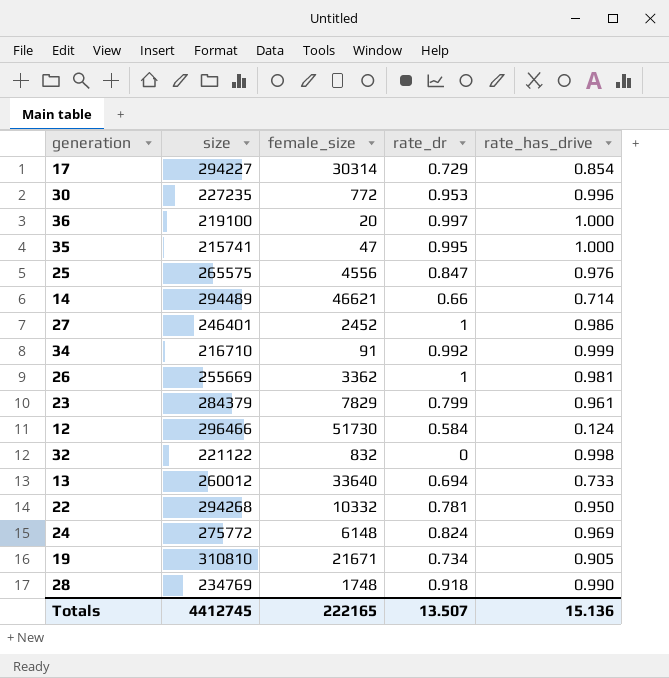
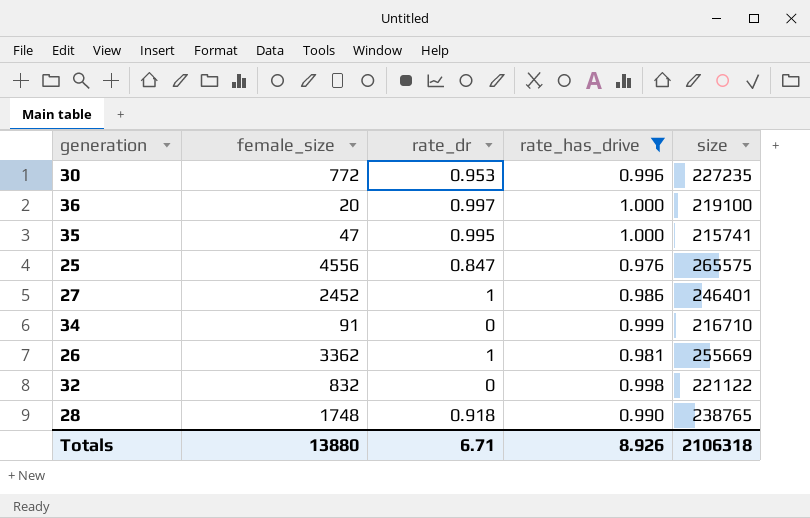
filter: none -> rate_has_drive >= 0.976
column size | position: 2 -> 5
34 | rate_dr: 0.992 -> 0
28 | size: 234769 -> 238765
Totals | female_size: 222165 -> 13880
Totals | rate_dr: 13.507 -> 6.71
Totals | rate_has_drive: 15.136 -> 8.926
Totals | size: 4412745 -> 2106318

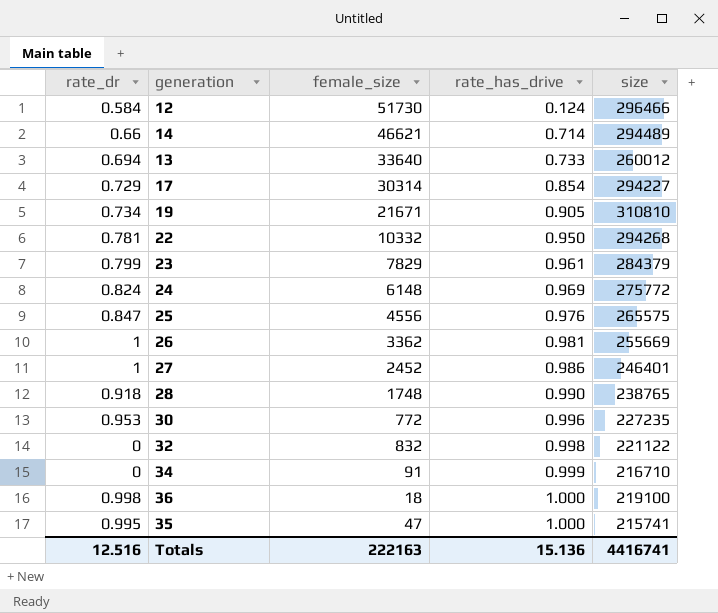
filter: rate_has_drive >= 0.976 -> none
row order: none -> rate_has_drive ascending
column rate_dr | position: 3 -> 1
36 | rate_dr: 0.997 -> 0.998
36 | female_size: 20 -> 18
Totals | rate_dr: 6.71 -> 12.516
Totals | female_size: 13880 -> 222163
Totals | rate_has_drive: 8.926 -> 15.136
Totals | size: 2106318 -> 4416741

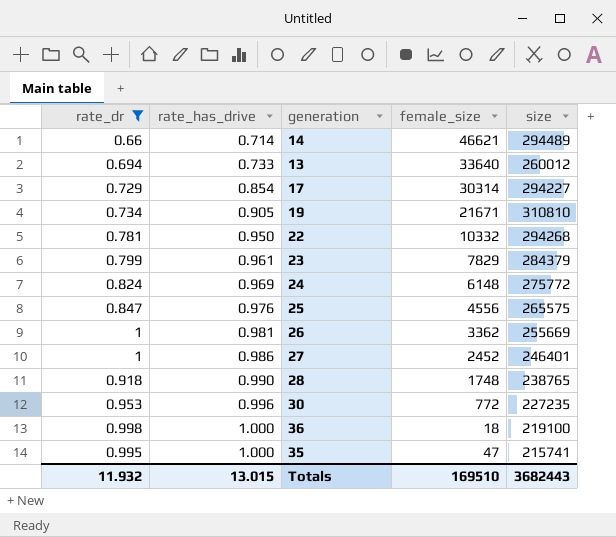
filter: none -> rate_dr >= 0.66
column rate_has_drive | position: 4 -> 2
Totals | rate_dr: 12.516 -> 11.932
Totals | rate_has_drive: 15.136 -> 13.015
Totals | female_size: 222163 -> 169510
Totals | size: 4416741 -> 3682443

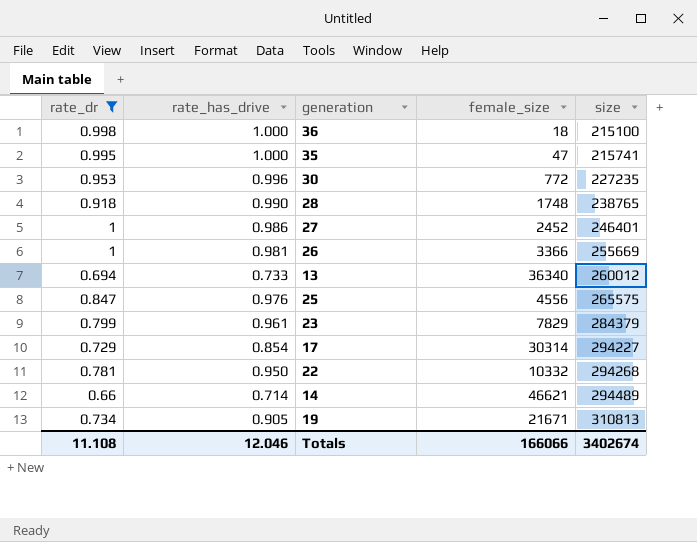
row order: rate_has_drive ascending -> size ascending
row 24: 0.824 | 0.969 | 6148 | 275772 -> none
36 | size: 219100 -> 215100
26 | female_size: 3362 -> 3366
13 | female_size: 33640 -> 36340
19 | size: 310810 -> 310813
Totals | rate_dr: 11.932 -> 11.108
Totals | rate_has_drive: 13.015 -> 12.046
Totals | female_size: 169510 -> 166066
Totals | size: 3682443 -> 3402674

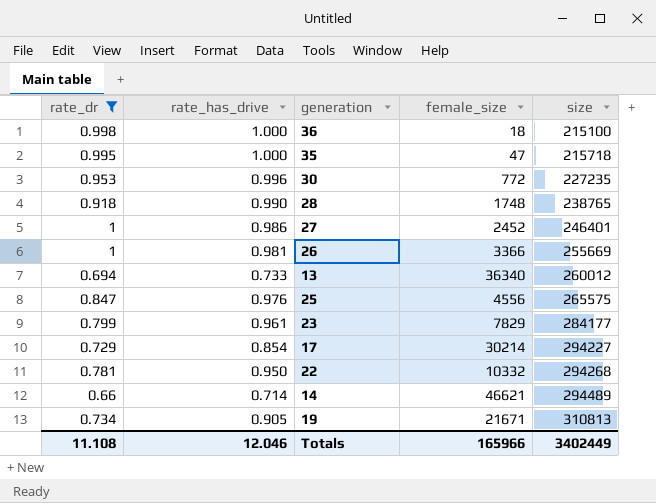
35 | size: 215741 -> 215718
23 | size: 284379 -> 284177
17 | female_size: 30314 -> 30214
Totals | female_size: 166066 -> 165966
Totals | size: 3402674 -> 3402449

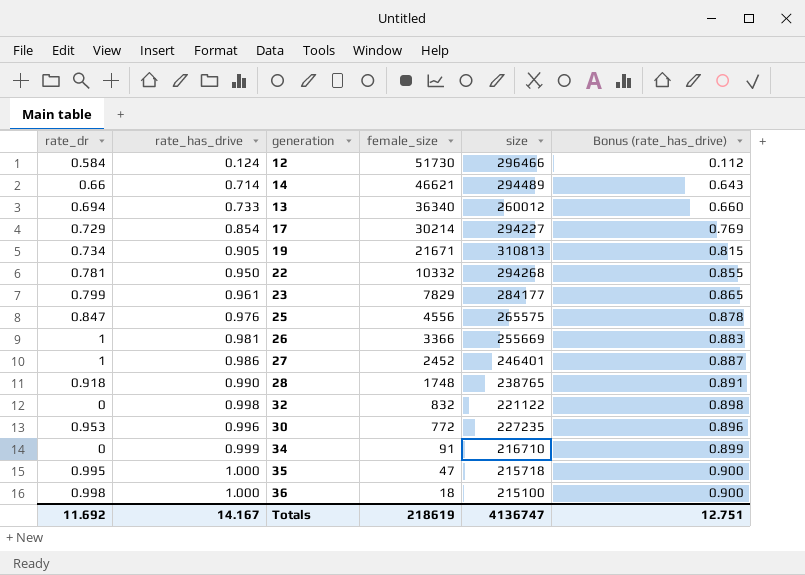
filter: rate_dr >= 0.66 -> none
row order: size ascending -> female_size descending
column Bonus (rate_has_drive) | formula: none -> [rate_has_drive] * 0.9
Totals | rate_dr: 11.108 -> 11.692
Totals | rate_has_drive: 12.046 -> 14.167
Totals | female_size: 165966 -> 218619
Totals | size: 3402449 -> 4136747

